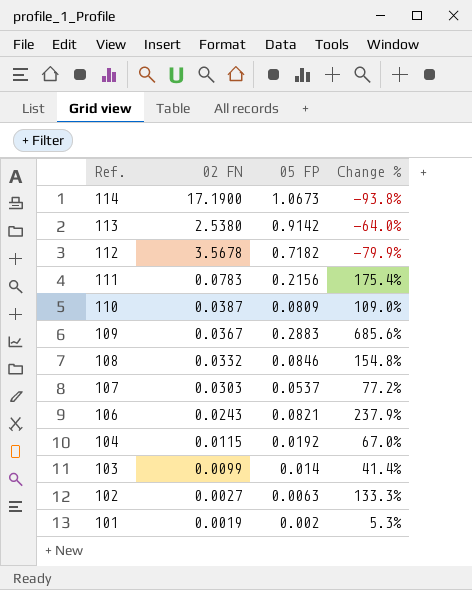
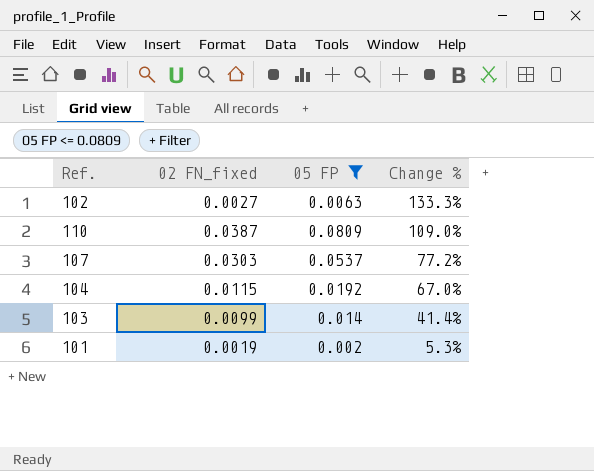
filter: none -> 05 FP <= 0.0809
row order: Ref. descending -> Change % descending
column name: 02 FN -> 02 FN_fixed

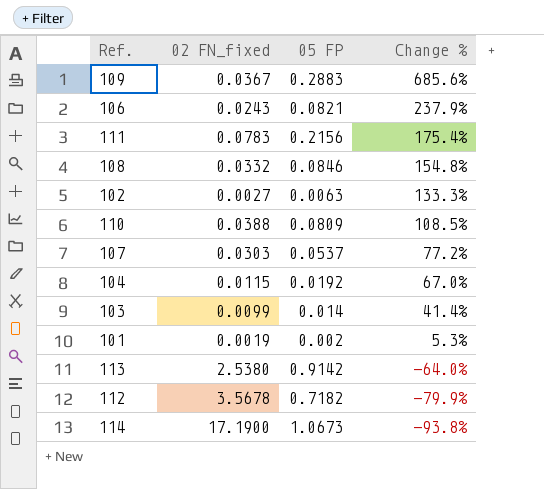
filter: 05 FP <= 0.0809 -> none
110 | 02 FN_fixed: 0.0387 -> 0.0388
110 | Change %: 109.0% -> 108.5%

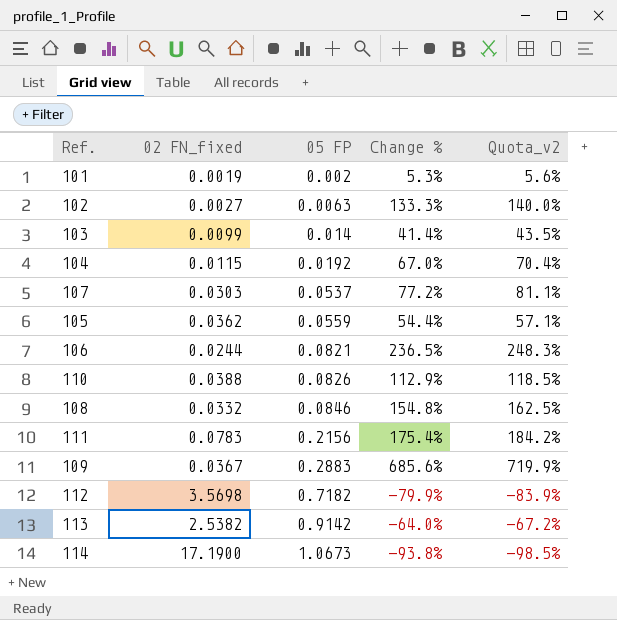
row order: Change % descending -> 05 FP ascending
column Quota_v2 | formula: none -> [Change %] * 1.05
row 105: none -> 0.0362 | 0.0559 | 54.4% | 57.1%
106 | 02 FN_fixed: 0.0243 -> 0.0244
106 | Change %: 237.9% -> 236.5%
110 | 05 FP: 0.0809 -> 0.0826
110 | Change %: 108.5% -> 112.9%
112 | 02 FN_fixed: 3.5678 -> 3.5698
113 | 02 FN_fixed: 2.5380 -> 2.5382

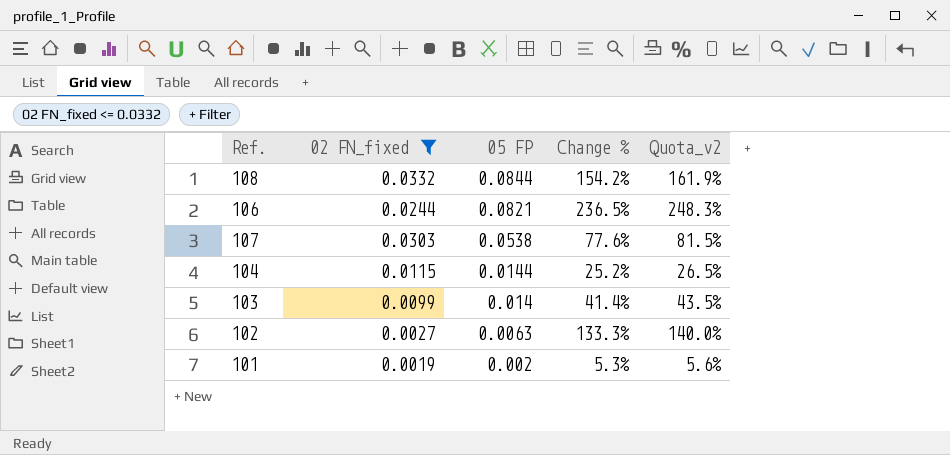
filter: none -> 02 FN_fixed <= 0.0332
row order: 05 FP ascending -> 05 FP descending
108 | 05 FP: 0.0846 -> 0.0844
108 | Change %: 154.8% -> 154.2%
108 | Quota_v2: 162.5% -> 161.9%
107 | 05 FP: 0.0537 -> 0.0538
107 | Change %: 77.2% -> 77.6%
107 | Quota_v2: 81.1% -> 81.5%
104 | 05 FP: 0.0192 -> 0.0144
104 | Change %: 67.0% -> 25.2%
104 | Quota_v2: 70.4% -> 26.5%

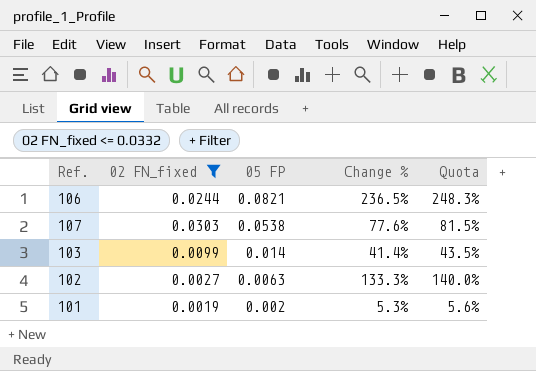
column name: Quota_v2 -> Quota
row 108: 0.0332 | 0.0844 | 154.2% | 161.9% -> none
row 104: 0.0115 | 0.0144 | 25.2% | 26.5% -> none

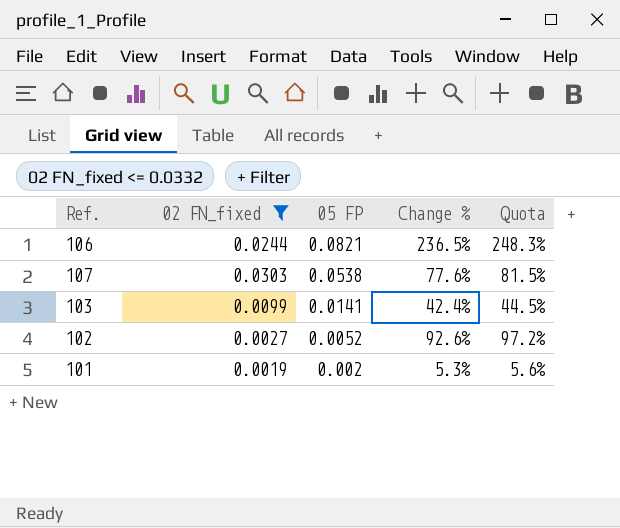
103 | 05 FP: 0.014 -> 0.0141
103 | Change %: 41.4% -> 42.4%
103 | Quota: 43.5% -> 44.5%
102 | 05 FP: 0.0063 -> 0.0052
102 | Change %: 133.3% -> 92.6%
102 | Quota: 140.0% -> 97.2%

